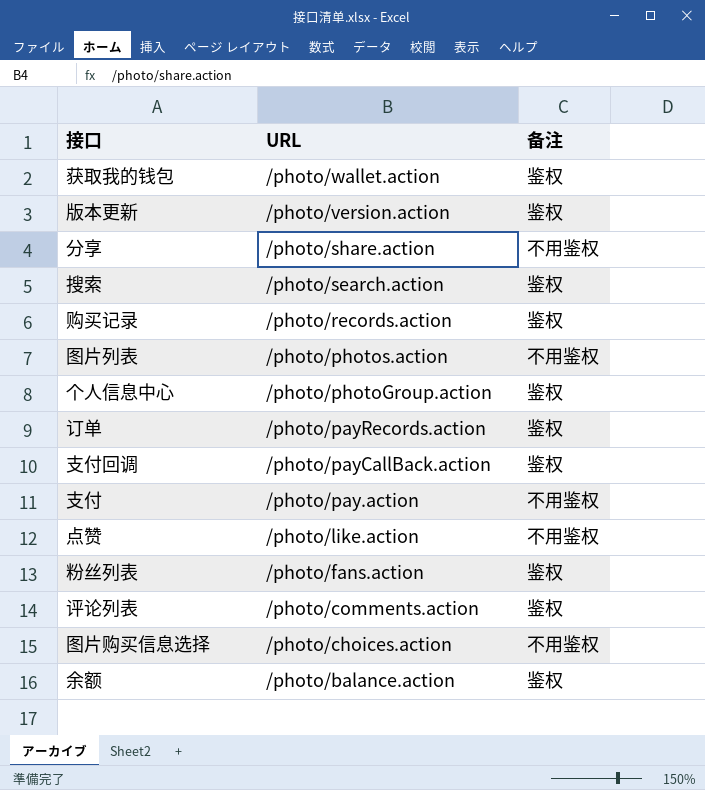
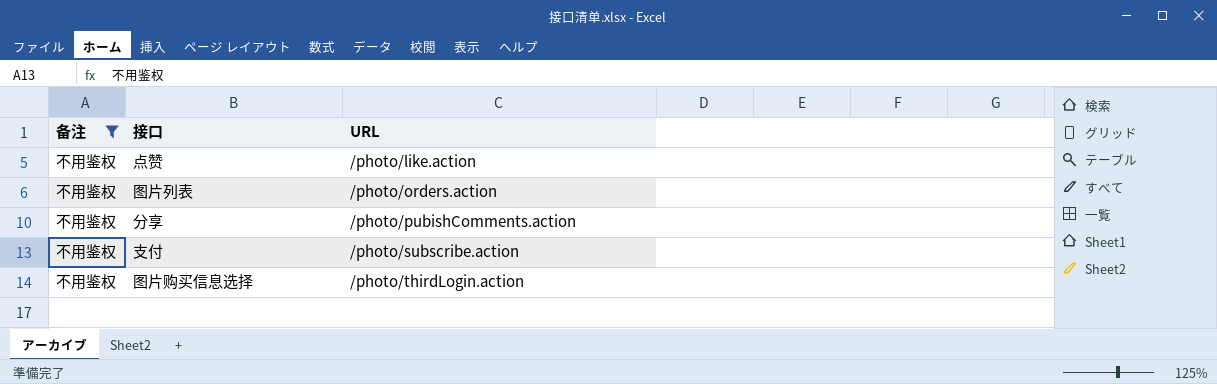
filter: none -> 备注 = 不用鉴权
row order: URL descending -> URL ascending
column 备注 | position: 3 -> 1
图片列表 | URL: /photo/photos.action -> /photo/orders.action
分享 | URL: /photo/share.action -> /photo/pubishComments.action
支付 | URL: /photo/pay.action -> /photo/subscribe.action
图片购买信息选择 | URL: /photo/choices.action -> /photo/thirdLogin.action

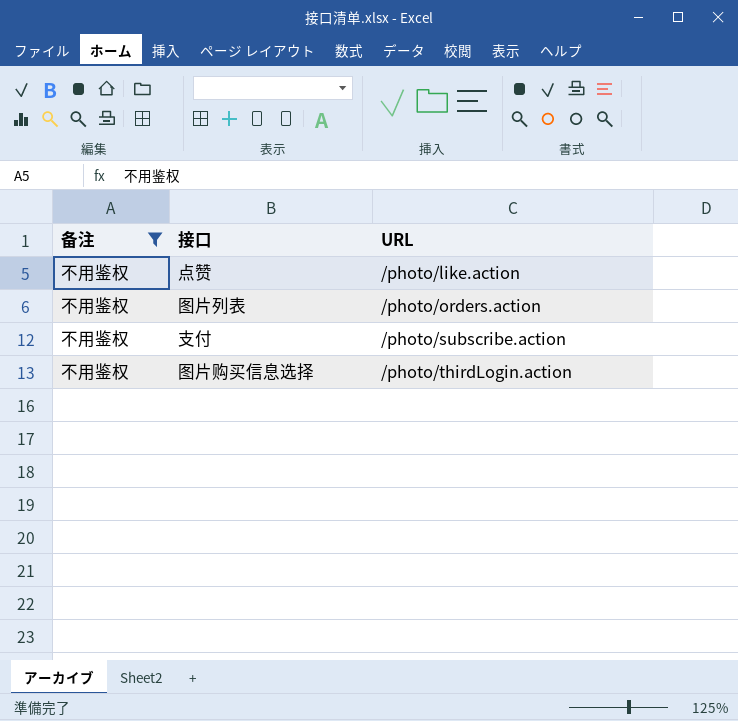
row 分享: 不用鉴权 | /photo/pubishComments.action -> none

